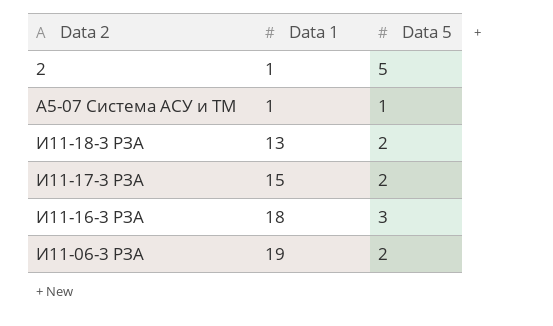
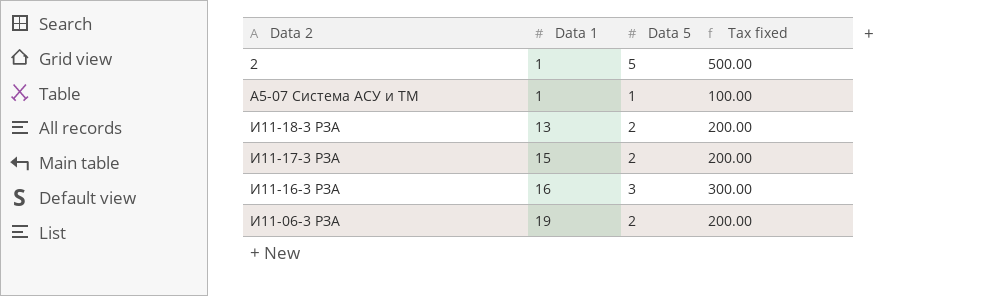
column Tax fixed | formula: none -> [Data 5] * 100
И11-16-3 РЗА | Data 1: 18 -> 16

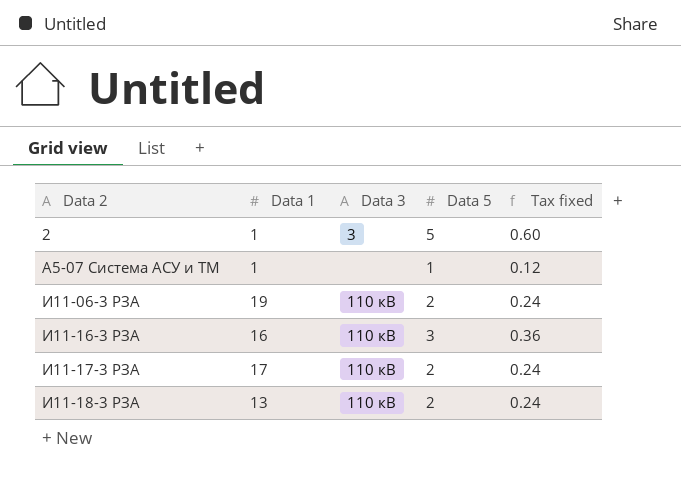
row order: Data 1 ascending -> Data 2 ascending
column Data 3 | position: none -> 3
column Tax fixed | formula: [Data 5] * 100 -> [Data 5] * 0.12
И11-17-3 РЗА | Data 1: 15 -> 17

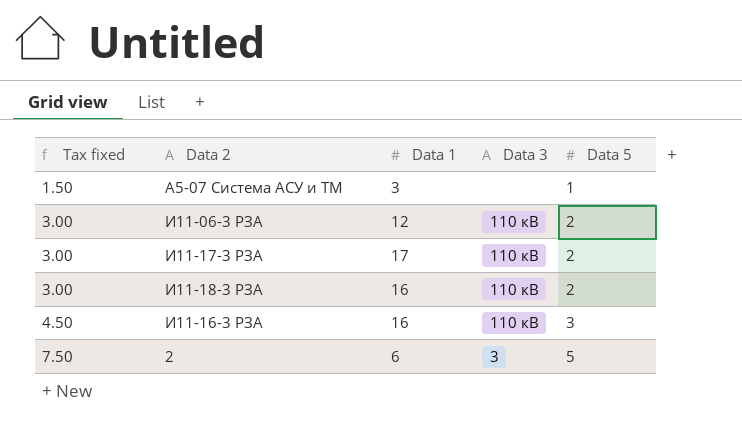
row order: Data 2 ascending -> Tax fixed ascending
column Tax fixed | formula: [Data 5] * 0.12 -> [Data 5] * 1.5
column Tax fixed | position: 5 -> 1
А5-07 Система АСУ и ТМ | Data 1: 1 -> 3
И11-06-3 РЗА | Data 1: 19 -> 12
И11-18-3 РЗА | Data 1: 13 -> 16
2 | Data 1: 1 -> 6

